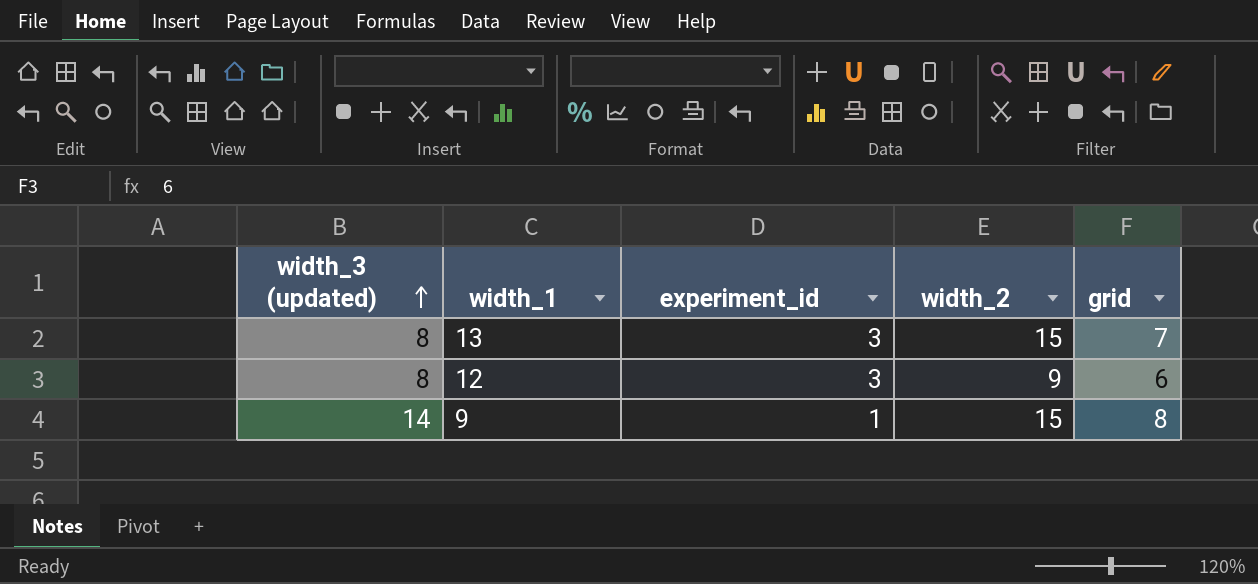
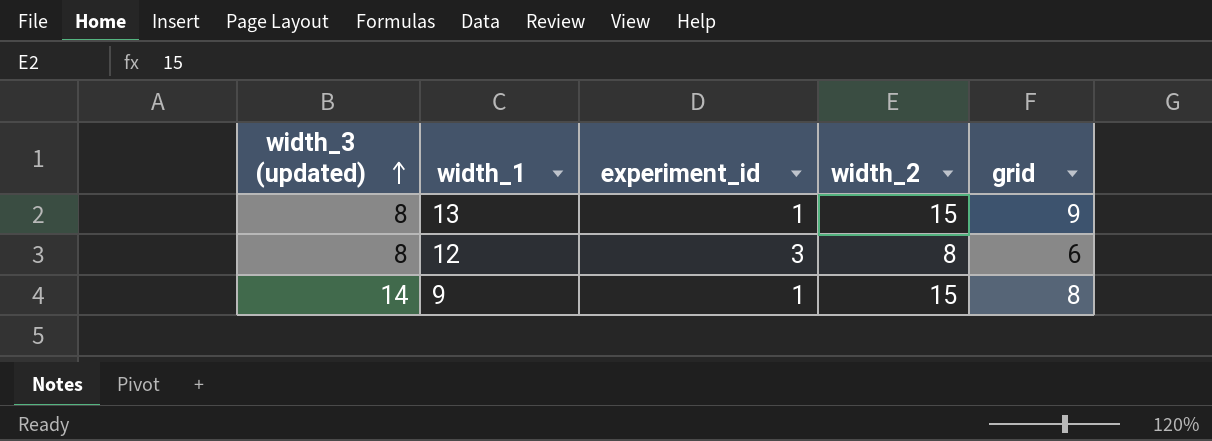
13 | experiment_id: 3 -> 1
13 | grid: 7 -> 9
12 | width_2: 9 -> 8

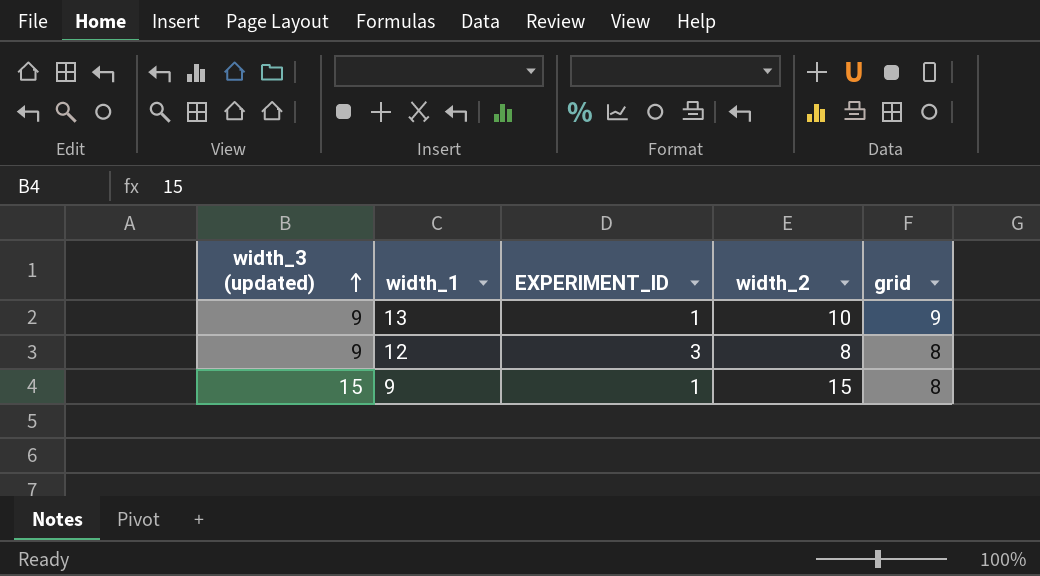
column name: experiment_id -> EXPERIMENT_ID
13 | width_3 (updated): 8 -> 9
13 | width_2: 15 -> 10
12 | width_3 (updated): 8 -> 9
12 | grid: 6 -> 8
9 | width_3 (updated): 14 -> 15

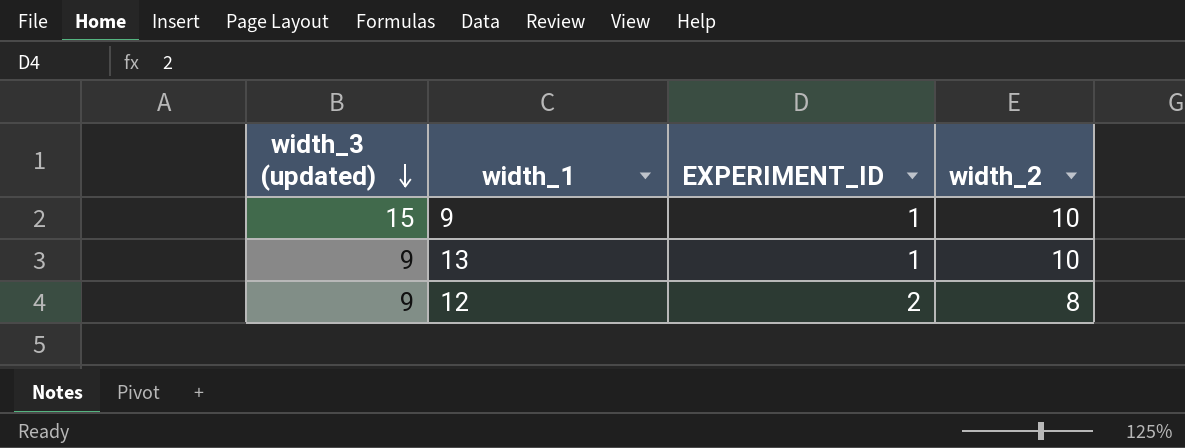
row order: width_3 (updated) ascending -> width_3 (updated) descending
column grid | position: 5 -> none
9 | width_2: 15 -> 10
12 | EXPERIMENT_ID: 3 -> 2

